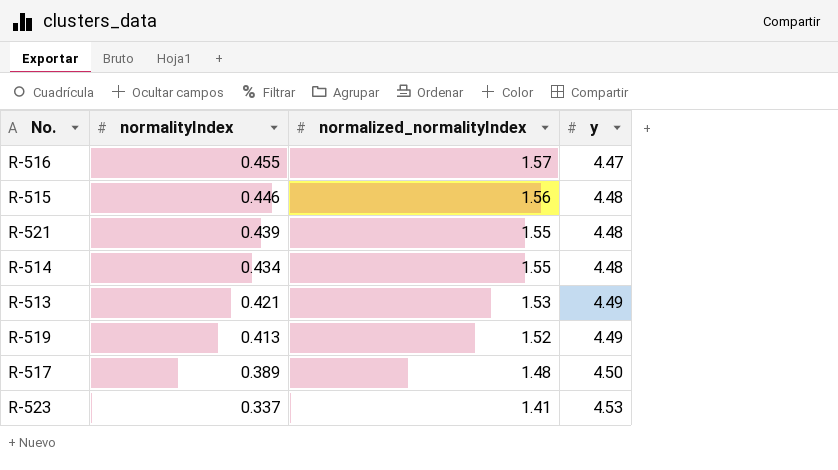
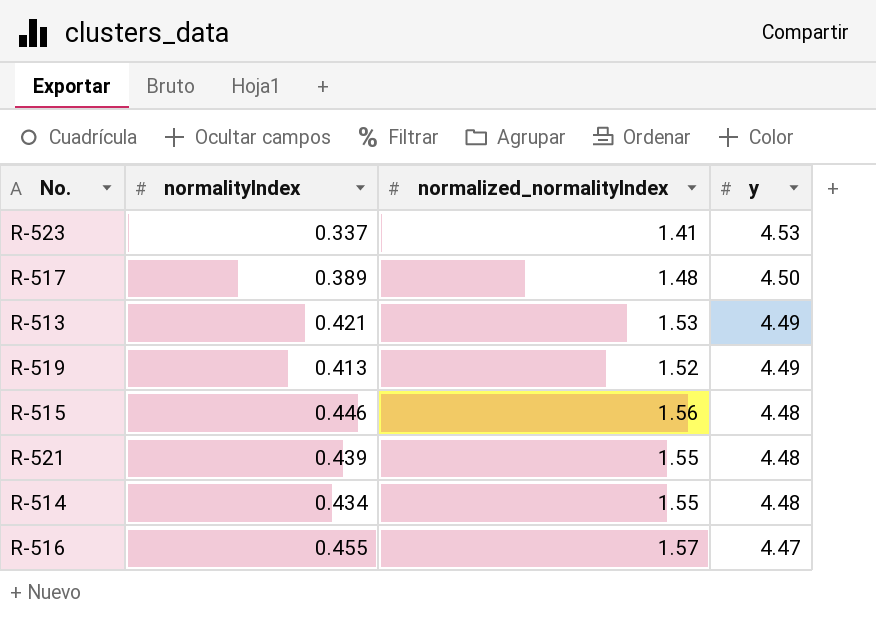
row order: normalityIndex descending -> y descending

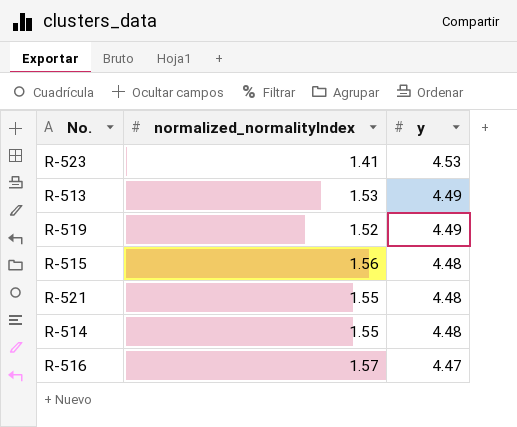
column normalityIndex | position: 2 -> none
row R-517: 0.389 | 1.48 | 4.50 -> none

